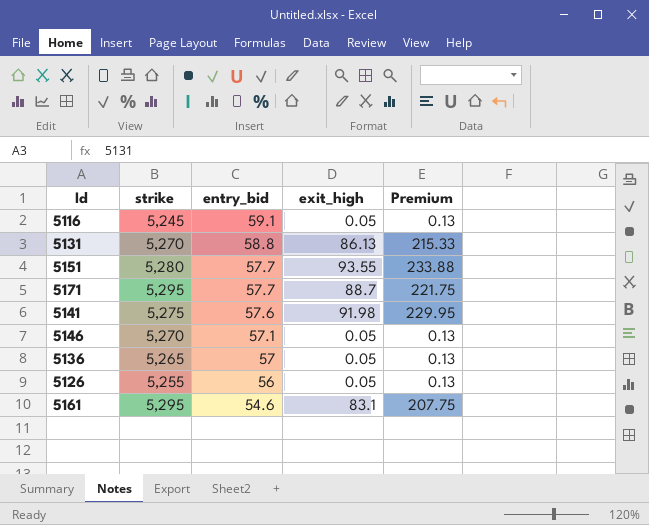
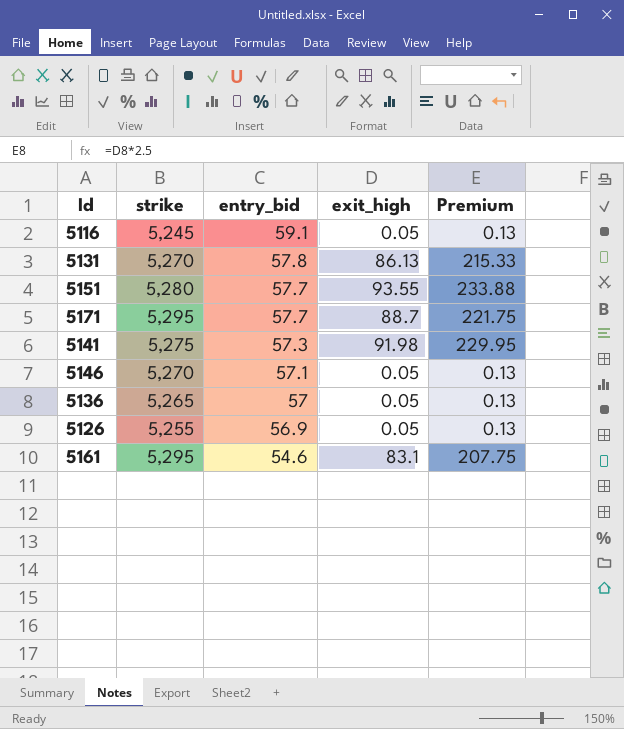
5131 | entry_bid: 58.8 -> 57.8
5141 | entry_bid: 57.6 -> 57.3
5126 | entry_bid: 56 -> 56.9

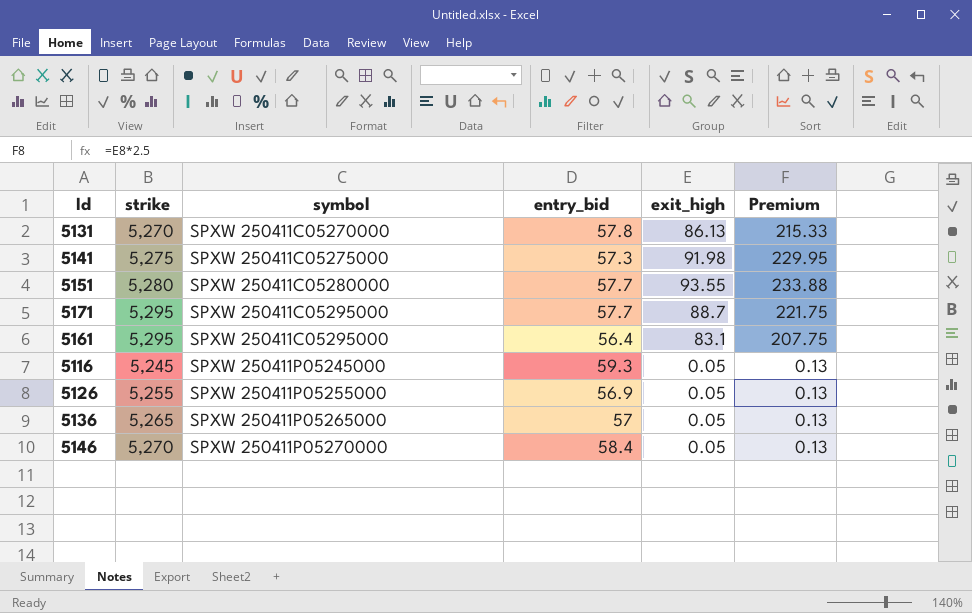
row order: entry_bid descending -> symbol ascending
column symbol | position: none -> 3
5161 | entry_bid: 54.6 -> 56.4
5116 | entry_bid: 59.1 -> 59.3
5146 | entry_bid: 57.1 -> 58.4

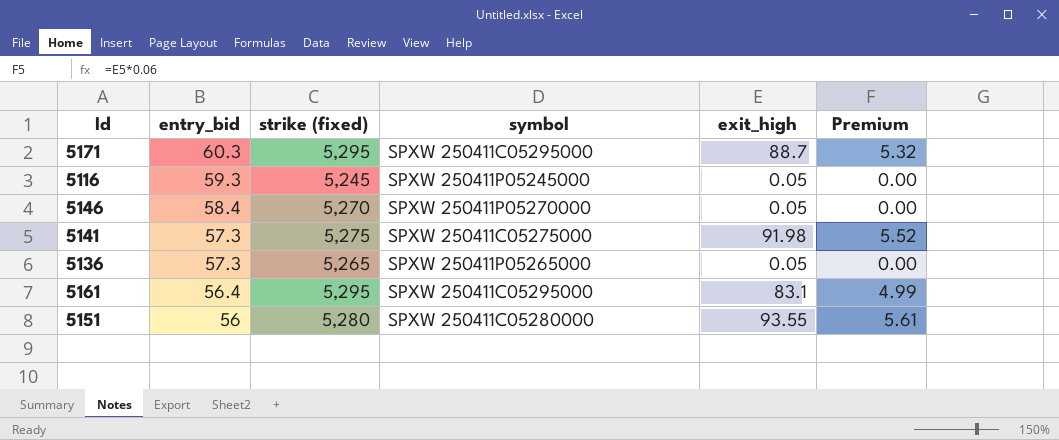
row order: symbol ascending -> entry_bid descending
column entry_bid | position: 4 -> 2
column name: strike -> strike (fixed)
column Premium | formula: [exit_high] * 2.5 -> [exit_high] * 0.06
row 5131: 5,270 | SPXW 250411C05270000 | 57.8 | 86.13 | 215.33 -> none
row 5126: 5,255 | SPXW 250411P05255000 | 56.9 | 0.05 | 0.13 -> none
5171 | entry_bid: 57.7 -> 60.3
5136 | entry_bid: 57 -> 57.3
5151 | entry_bid: 57.7 -> 56

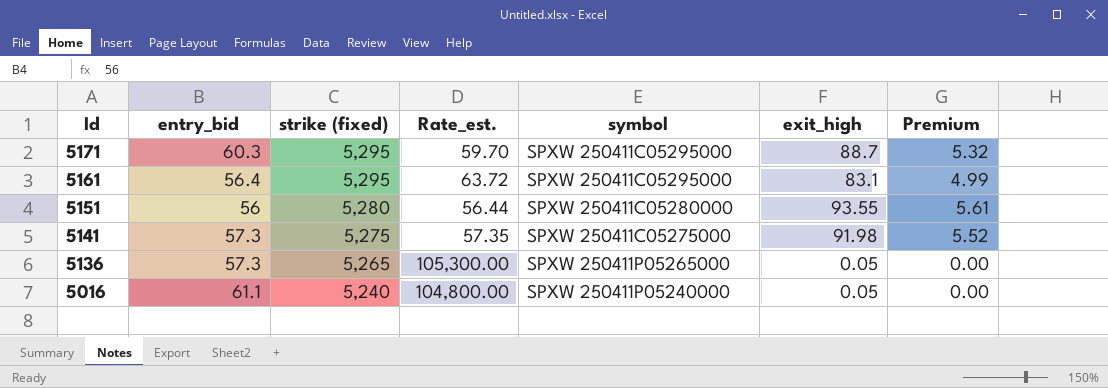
row order: entry_bid descending -> Id descending
column Rate_est. | formula: none -> [strike (fixed)] / [exit_high]
row 5116: 59.3 | 5,245 | SPXW 250411P05245000 | 0.05 | 0.00 -> none
row 5146: 58.4 | 5,270 | SPXW 250411P05270000 | 0.05 | 0.00 -> none
row 5016: none -> 61.1 | 5,240 | 104,800.00 | SPXW 250411P05240000 | 0.05 | 0.00

